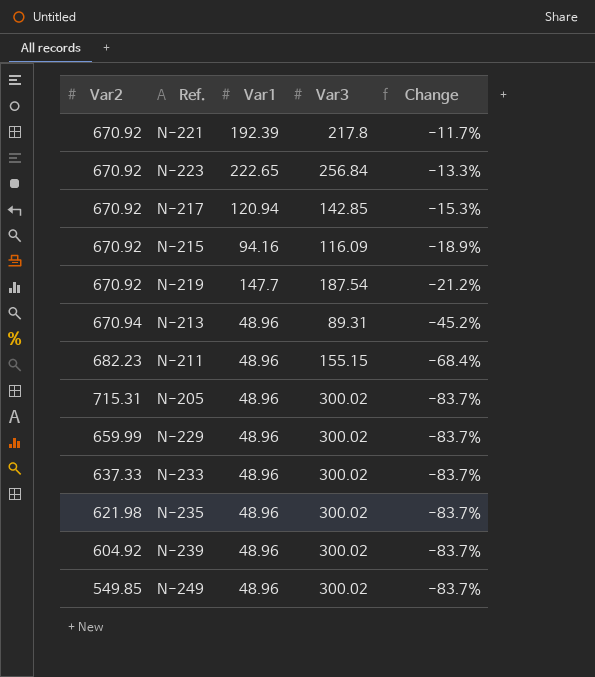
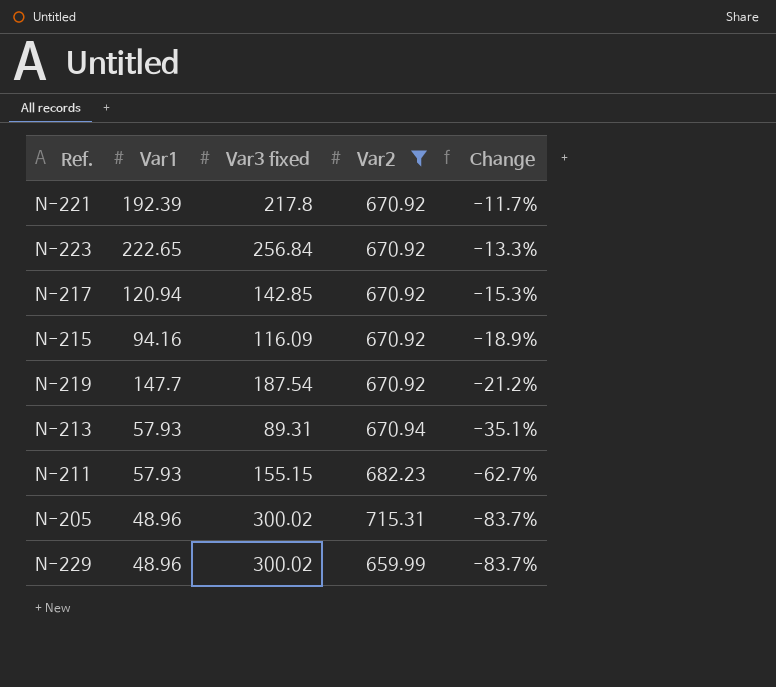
filter: none -> Var2 >= 659.99
column name: Var3 -> Var3 fixed
column Var2 | position: 1 -> 4
N-213 | Var1: 48.96 -> 57.93
N-213 | Change: -45.2% -> -35.1%
N-211 | Var1: 48.96 -> 57.93
N-211 | Change: -68.4% -> -62.7%

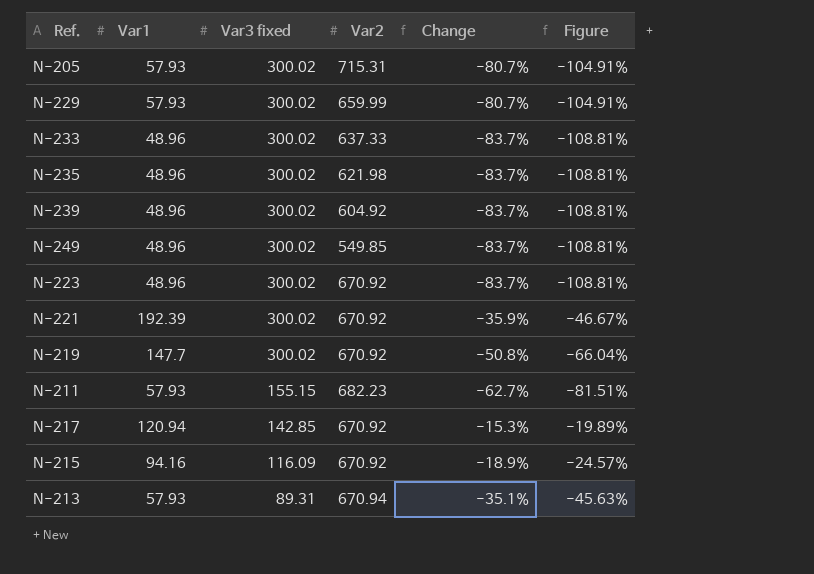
filter: Var2 >= 659.99 -> none
row order: Change descending -> Var3 fixed descending
column Figure | formula: none -> [Change] * 1.3
N-205 | Var1: 48.96 -> 57.93
N-205 | Change: -83.7% -> -80.7%
N-229 | Var1: 48.96 -> 57.93
N-229 | Change: -83.7% -> -80.7%
N-223 | Var1: 222.65 -> 48.96
N-223 | Var3 fixed: 256.84 -> 300.02
N-223 | Change: -13.3% -> -83.7%
N-221 | Var3 fixed: 217.8 -> 300.02
N-221 | Change: -11.7% -> -35.9%
N-219 | Var3 fixed: 187.54 -> 300.02
N-219 | Change: -21.2% -> -50.8%

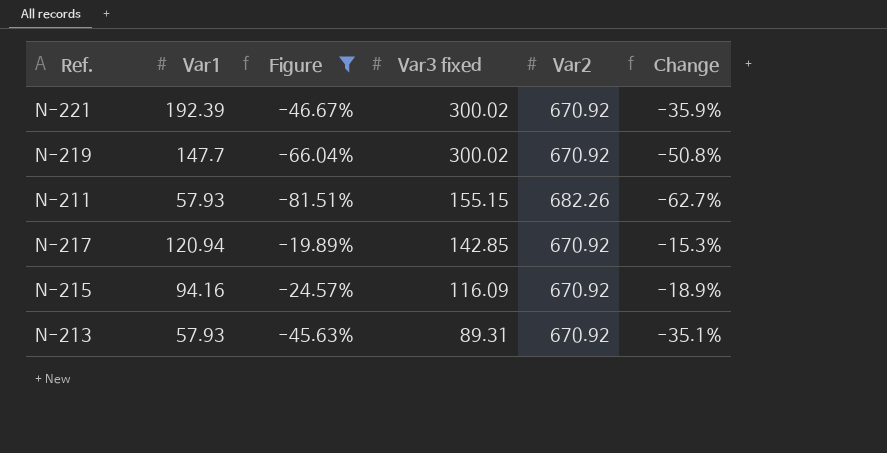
filter: none -> Figure >= -81.51%
column Figure | position: 6 -> 3
N-211 | Var2: 682.23 -> 682.26
N-213 | Var2: 670.94 -> 670.92

